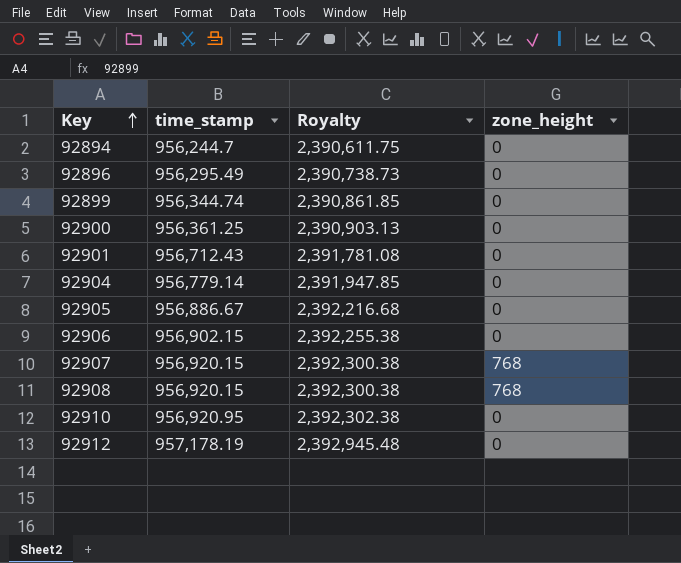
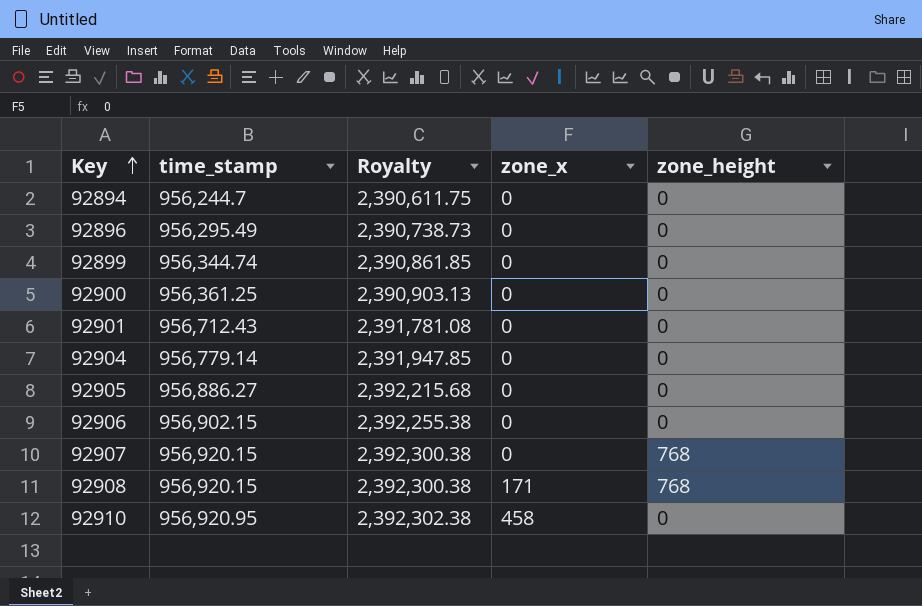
column zone_x | position: none -> 4
row 92912: 957,178.19 | 2,392,945.48 | 0 -> none
92905 | time_stamp: 956,886.67 -> 956,886.27
92905 | Royalty: 2,392,216.68 -> 2,392,215.68

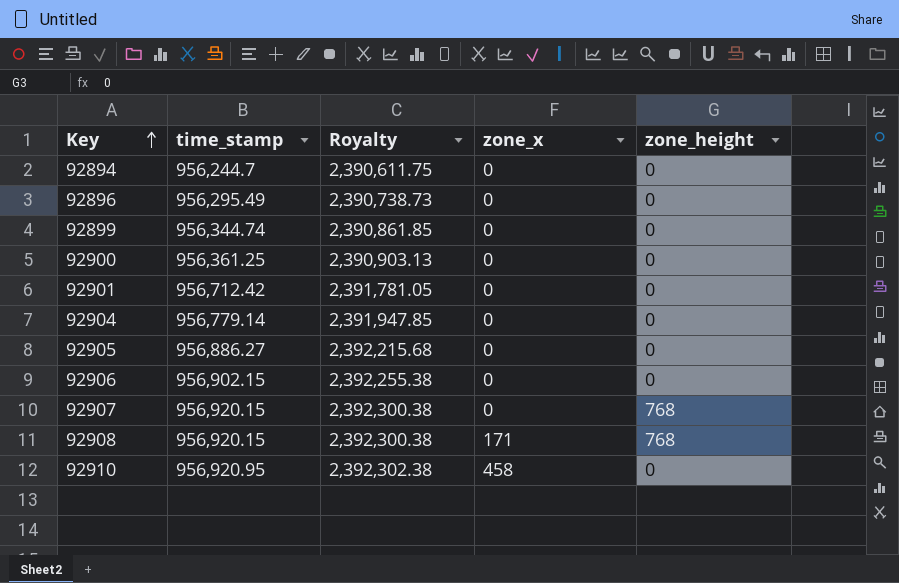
92901 | time_stamp: 956,712.43 -> 956,712.42
92901 | Royalty: 2,391,781.08 -> 2,391,781.05

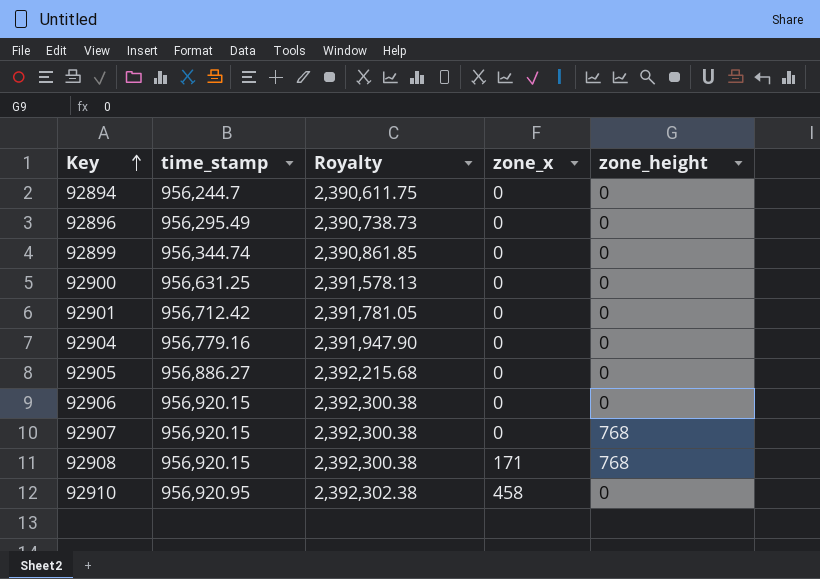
92900 | time_stamp: 956,361.25 -> 956,631.25
92900 | Royalty: 2,390,903.13 -> 2,391,578.13
92904 | time_stamp: 956,779.14 -> 956,779.16
92904 | Royalty: 2,391,947.85 -> 2,391,947.90
92906 | time_stamp: 956,902.15 -> 956,920.15
92906 | Royalty: 2,392,255.38 -> 2,392,300.38

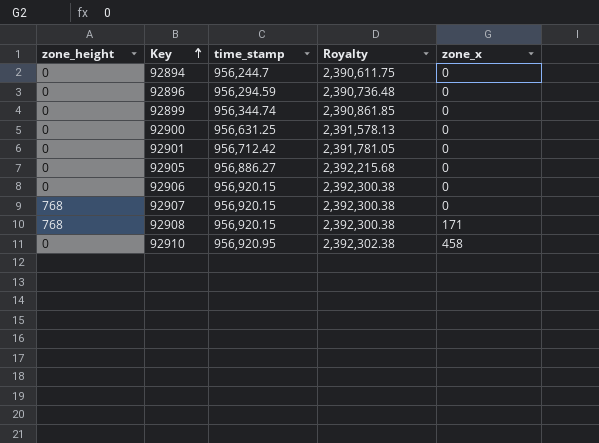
column zone_height | position: 5 -> 1
row 92904: 956,779.16 | 2,391,947.90 | 0 | 0 -> none
92896 | time_stamp: 956,295.49 -> 956,294.59
92896 | Royalty: 2,390,738.73 -> 2,390,736.48

